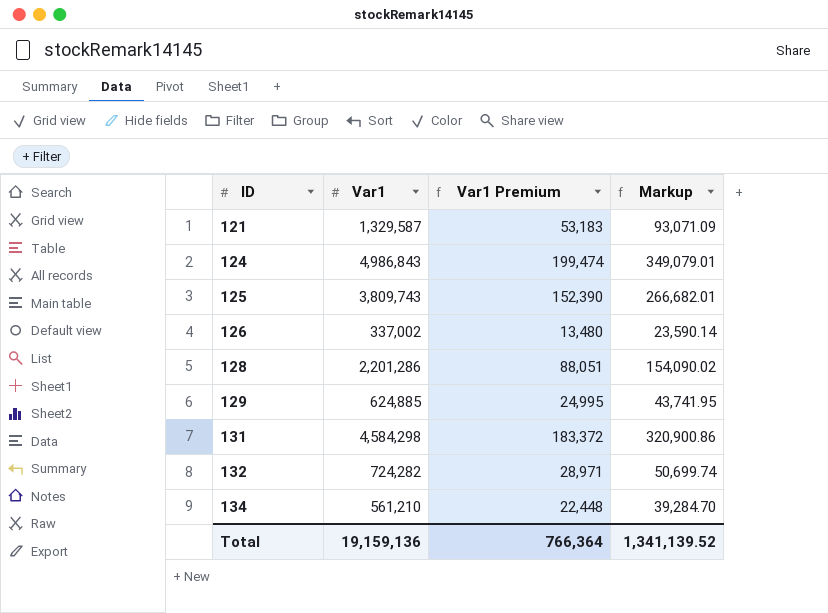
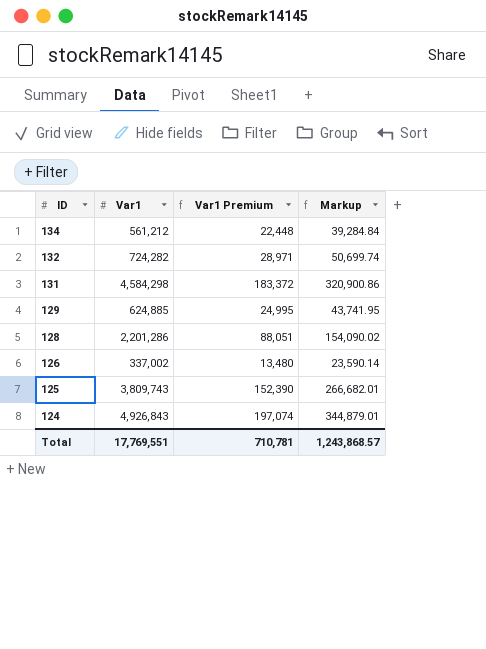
row order: ID ascending -> ID descending
row 121: 1,329,587 | 53,183 | 93,071.09 -> none
134 | Var1: 561,210 -> 561,212
134 | Markup: 39,284.70 -> 39,284.84
124 | Var1: 4,986,843 -> 4,926,843
124 | Var1 Premium: 199,474 -> 197,074
124 | Markup: 349,079.01 -> 344,879.01
Total | Var1: 19,159,136 -> 17,769,551
Total | Var1 Premium: 766,364 -> 710,781
Total | Markup: 1,341,139.52 -> 1,243,868.57

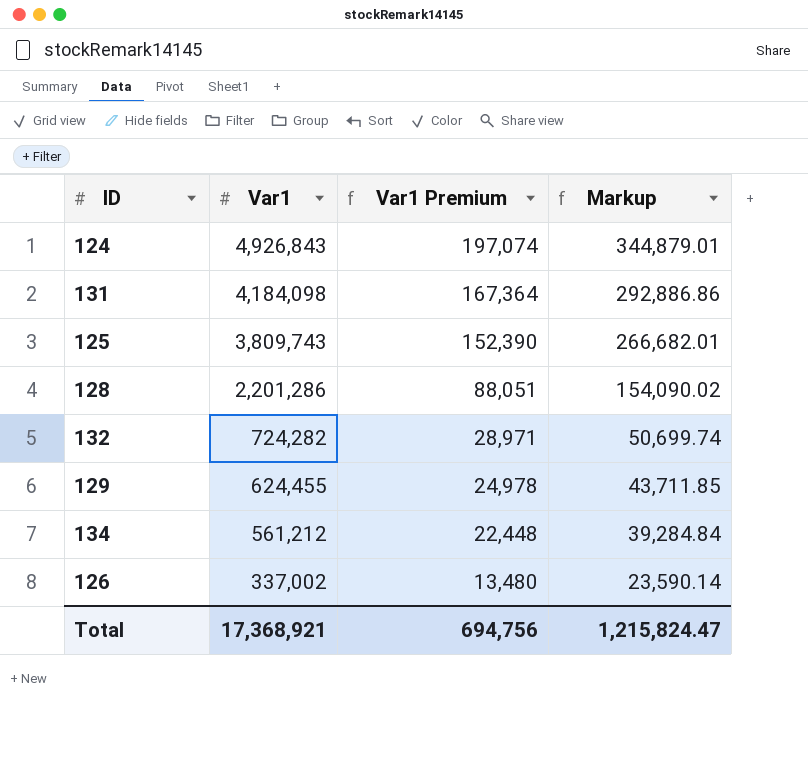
row order: ID descending -> Var1 descending
131 | Var1: 4,584,298 -> 4,184,098
131 | Var1 Premium: 183,372 -> 167,364
131 | Markup: 320,900.86 -> 292,886.86
129 | Var1: 624,885 -> 624,455
129 | Var1 Premium: 24,995 -> 24,978
129 | Markup: 43,741.95 -> 43,711.85
Total | Var1: 17,769,551 -> 17,368,921
Total | Var1 Premium: 710,781 -> 694,756
Total | Markup: 1,243,868.57 -> 1,215,824.47

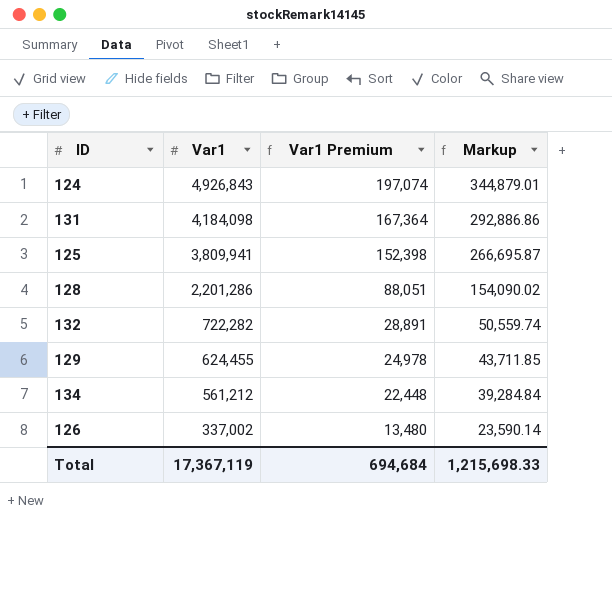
125 | Var1: 3,809,743 -> 3,809,941
125 | Var1 Premium: 152,390 -> 152,398
125 | Markup: 266,682.01 -> 266,695.87
132 | Var1: 724,282 -> 722,282
132 | Var1 Premium: 28,971 -> 28,891
132 | Markup: 50,699.74 -> 50,559.74
Total | Var1: 17,368,921 -> 17,367,119
Total | Var1 Premium: 694,756 -> 694,684
Total | Markup: 1,215,824.47 -> 1,215,698.33

